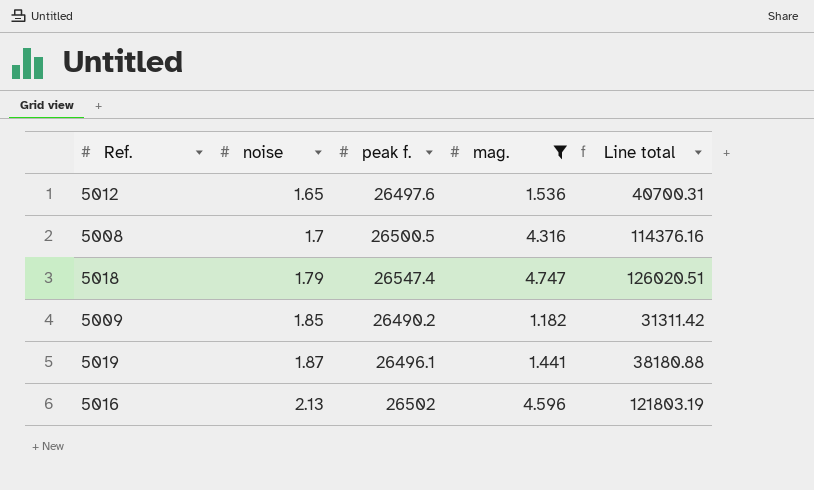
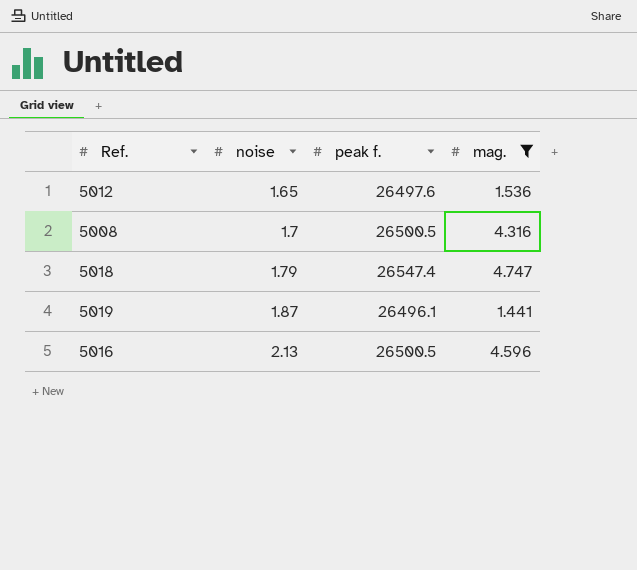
column Line total | formula: [peak f.] * [mag.] -> none
row 5009: 1.85 | 26490.2 | 1.182 | 31311.42 -> none
5016 | peak f.: 26502 -> 26500.5

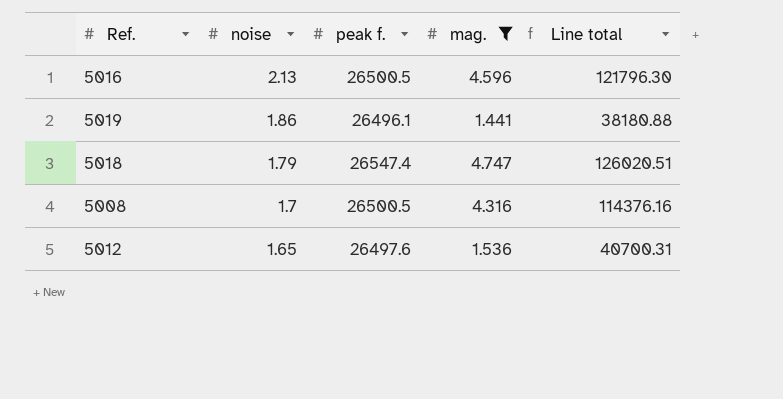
row order: noise ascending -> noise descending
column Line total | formula: none -> [peak f.] * [mag.]
5019 | noise: 1.87 -> 1.86

